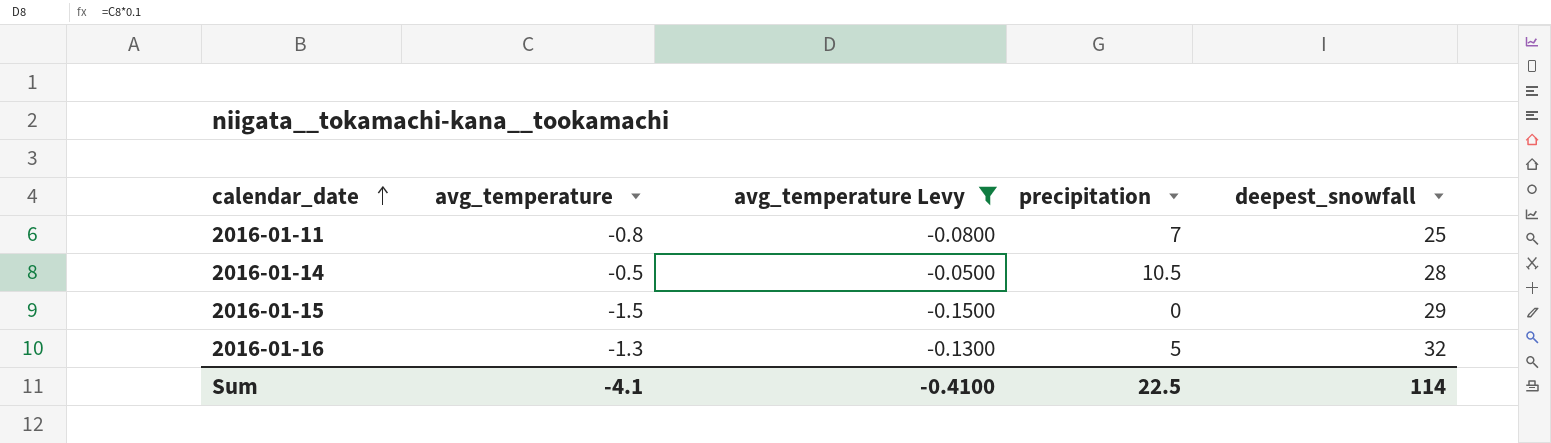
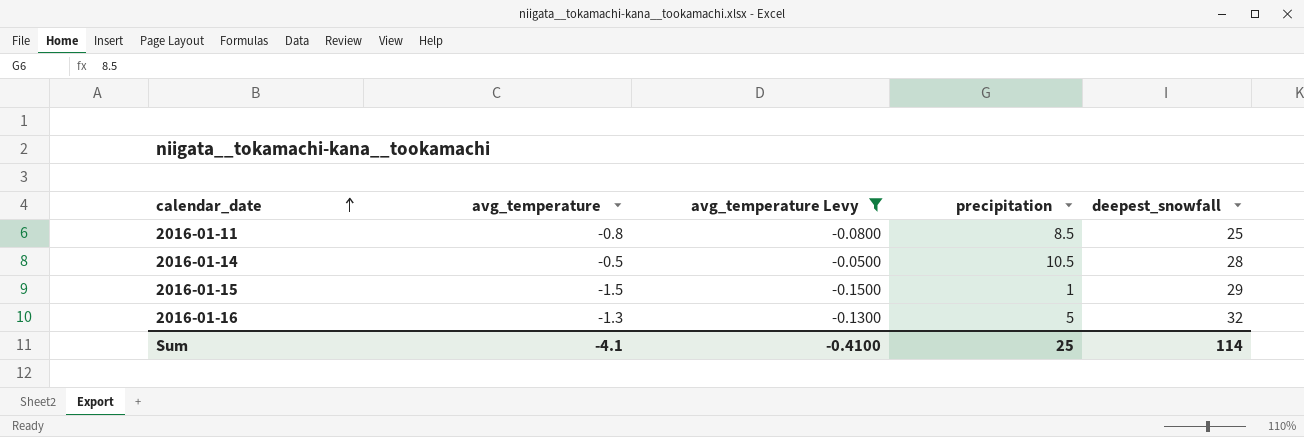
2016-01-11 | precipitation: 7 -> 8.5
2016-01-15 | precipitation: 0 -> 1
Sum | precipitation: 22.5 -> 25

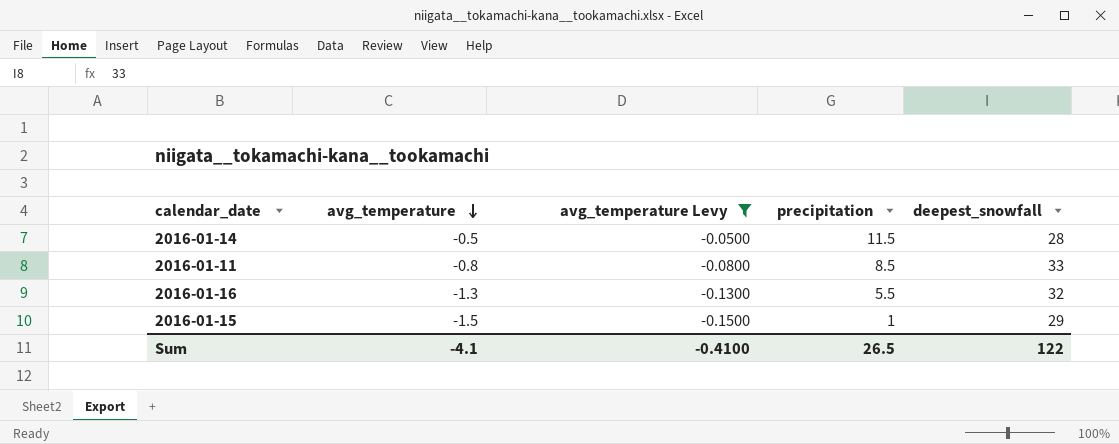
row order: calendar_date ascending -> avg_temperature descending
2016-01-14 | precipitation: 10.5 -> 11.5
2016-01-11 | deepest_snowfall: 25 -> 33
2016-01-16 | precipitation: 5 -> 5.5
Sum | precipitation: 25 -> 26.5
Sum | deepest_snowfall: 114 -> 122

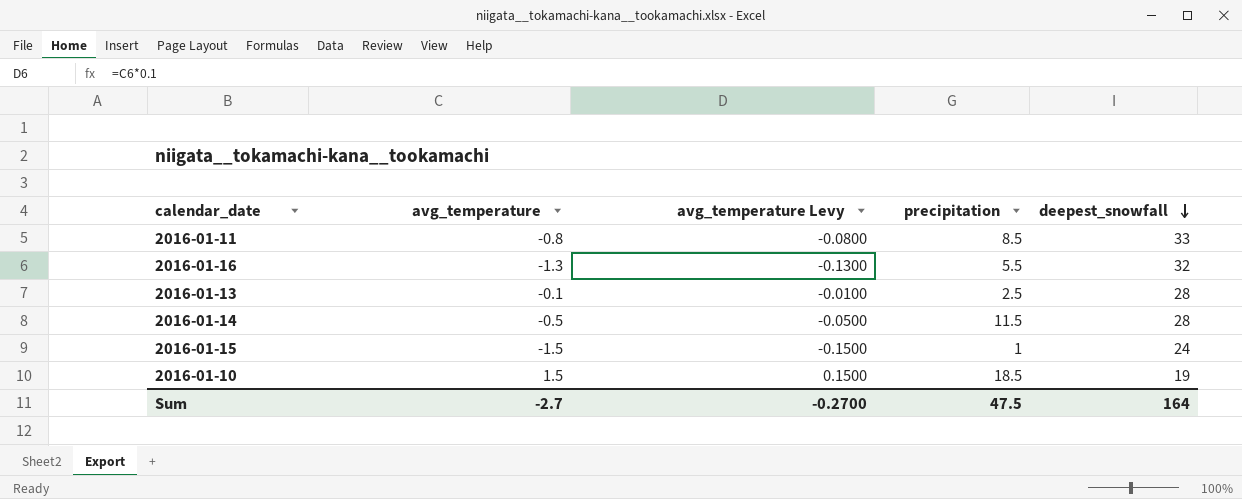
filter: avg_temperature Levy <= -0.0500 -> none
row order: avg_temperature descending -> deepest_snowfall descending
2016-01-15 | deepest_snowfall: 29 -> 24
Sum | avg_temperature: -4.1 -> -2.7
Sum | avg_temperature Levy: -0.4100 -> -0.2700
Sum | precipitation: 26.5 -> 47.5
Sum | deepest_snowfall: 122 -> 164

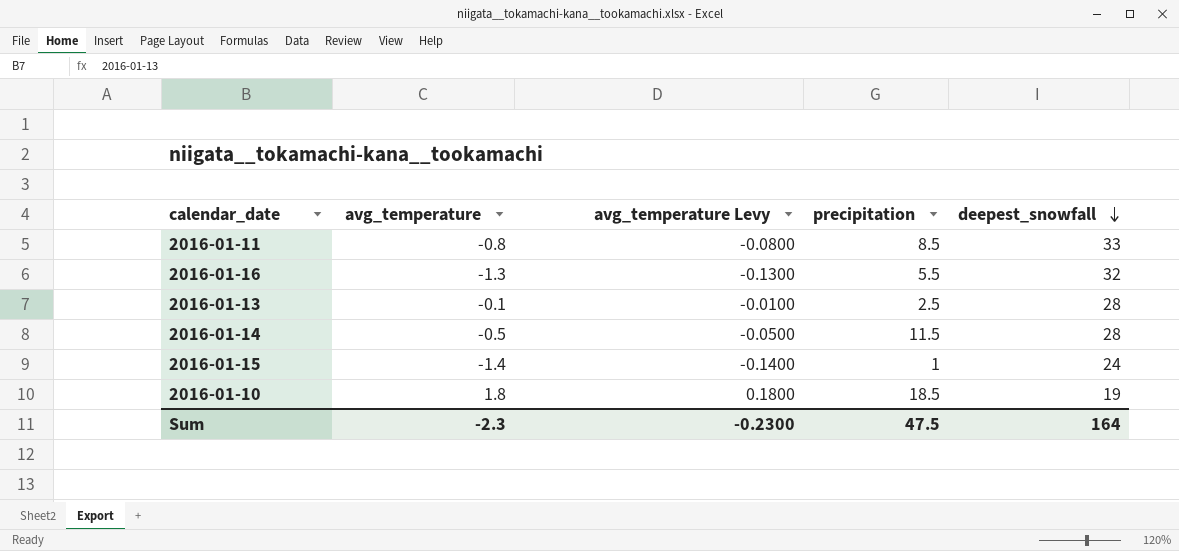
2016-01-15 | avg_temperature: -1.5 -> -1.4
2016-01-15 | avg_temperature Levy: -0.1500 -> -0.1400
2016-01-10 | avg_temperature: 1.5 -> 1.8
2016-01-10 | avg_temperature Levy: 0.1500 -> 0.1800
Sum | avg_temperature: -2.7 -> -2.3
Sum | avg_temperature Levy: -0.2700 -> -0.2300

